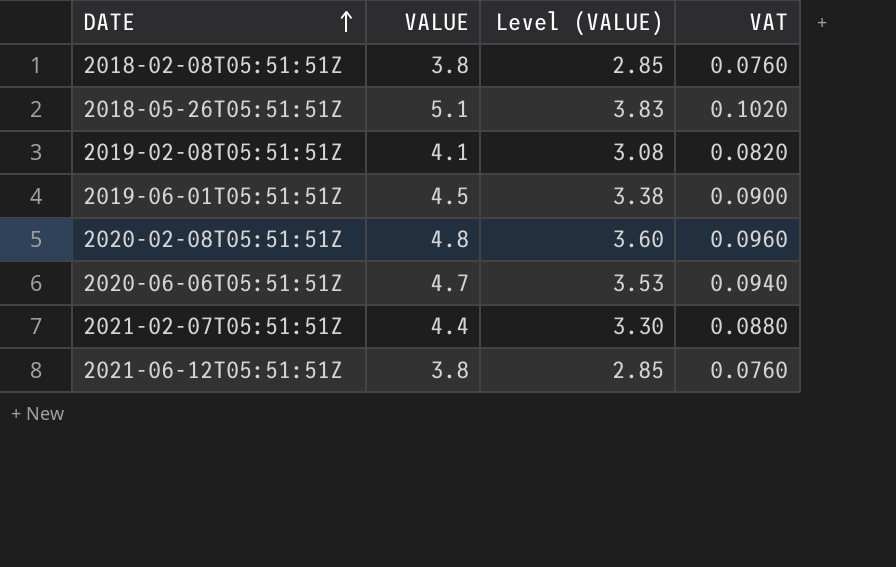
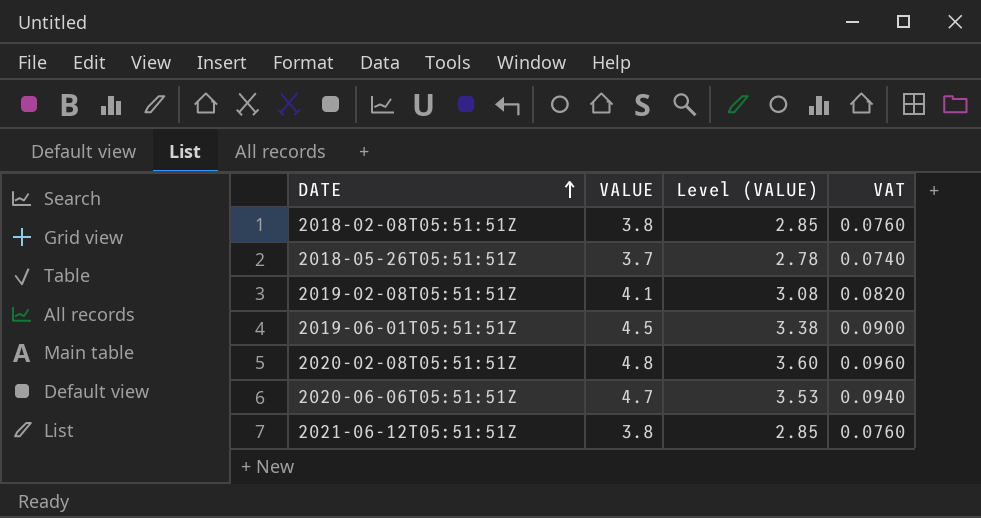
row 2021-02-07T05:51:51Z: 4.4 | 3.30 | 0.0880 -> none
2018-05-26T05:51:51Z | VALUE: 5.1 -> 3.7
2018-05-26T05:51:51Z | Level (VALUE): 3.83 -> 2.78
2018-05-26T05:51:51Z | VAT: 0.1020 -> 0.0740

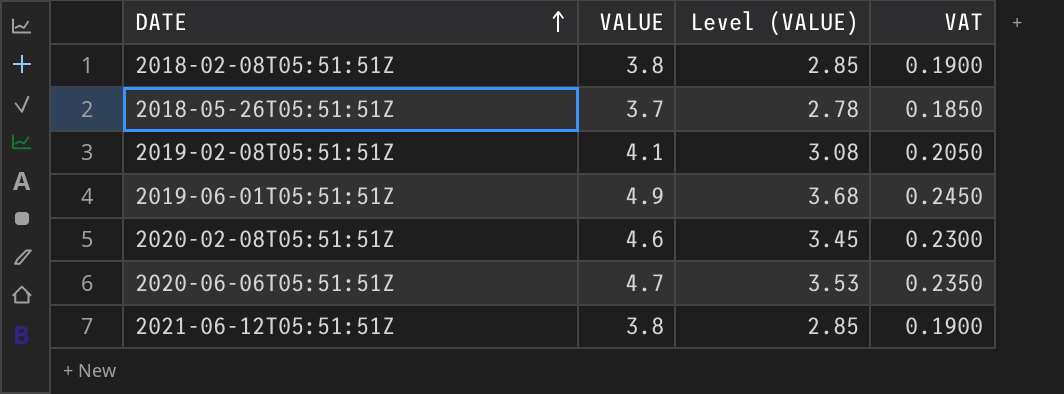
column VAT | formula: [VALUE] * 0.02 -> [VALUE] * 0.05
2019-06-01T05:51:51Z | VALUE: 4.5 -> 4.9
2019-06-01T05:51:51Z | Level (VALUE): 3.38 -> 3.68
2020-02-08T05:51:51Z | VALUE: 4.8 -> 4.6
2020-02-08T05:51:51Z | Level (VALUE): 3.60 -> 3.45

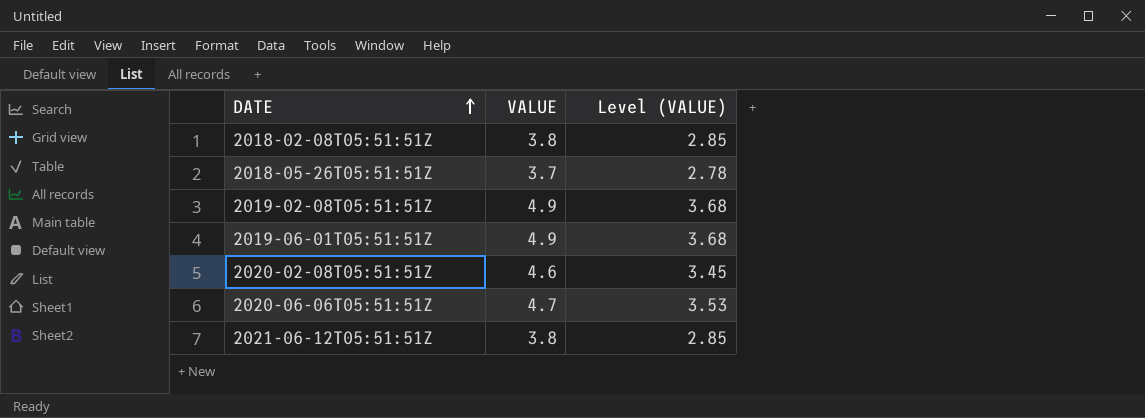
column VAT | formula: [VALUE] * 0.05 -> none
2019-02-08T05:51:51Z | VALUE: 4.1 -> 4.9
2019-02-08T05:51:51Z | Level (VALUE): 3.08 -> 3.68

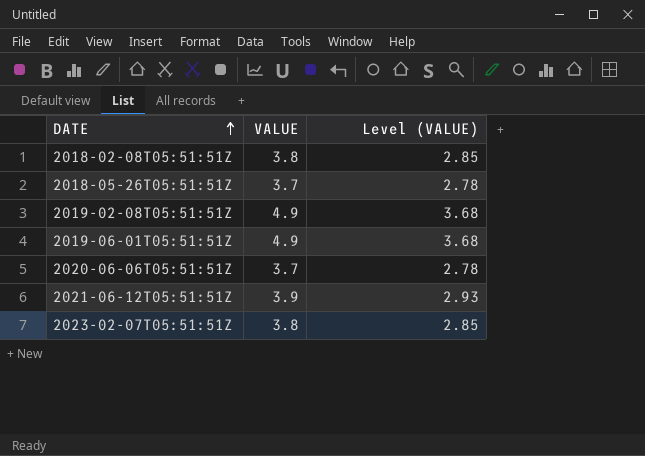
row 2020-02-08T05:51:51Z: 4.6 | 3.45 -> none
2020-06-06T05:51:51Z | VALUE: 4.7 -> 3.7
2020-06-06T05:51:51Z | Level (VALUE): 3.53 -> 2.78
2021-06-12T05:51:51Z | VALUE: 3.8 -> 3.9
2021-06-12T05:51:51Z | Level (VALUE): 2.85 -> 2.93
row 2023-02-07T05:51:51Z: none -> 3.8 | 2.85

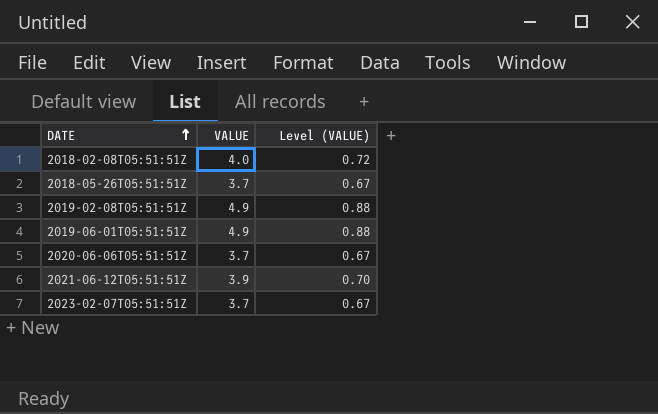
column Level (VALUE) | formula: [VALUE] * 0.75 -> [VALUE] * 0.18
2018-02-08T05:51:51Z | VALUE: 3.8 -> 4.0
2023-02-07T05:51:51Z | VALUE: 3.8 -> 3.7

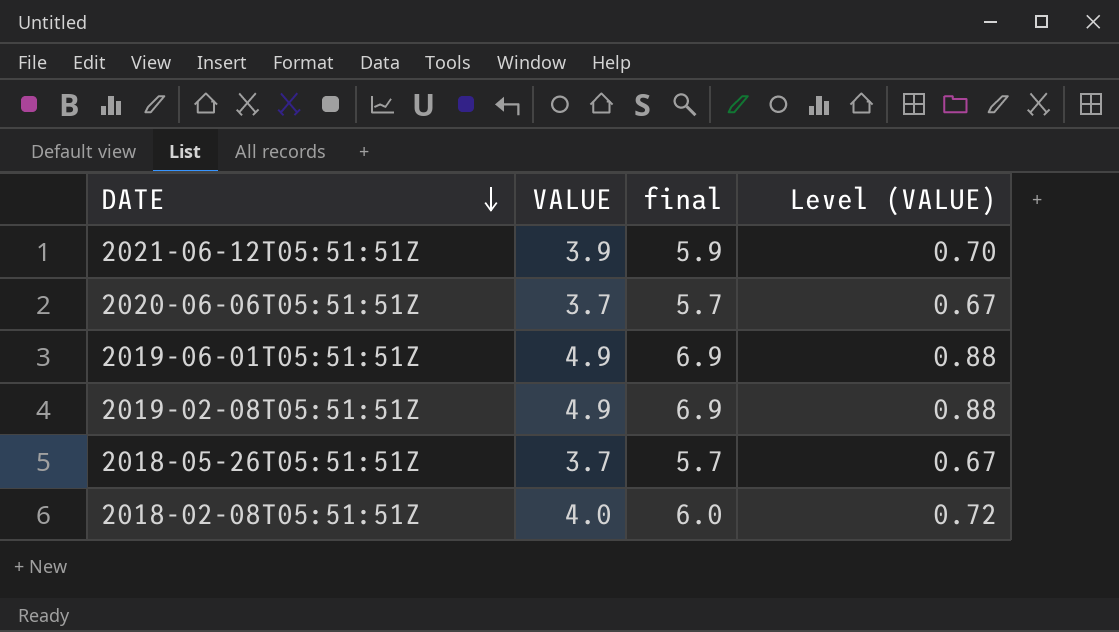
row order: DATE ascending -> DATE descending
column final | formula: none -> [VALUE] + 2
row 2023-02-07T05:51:51Z: 3.7 | 0.67 -> none

